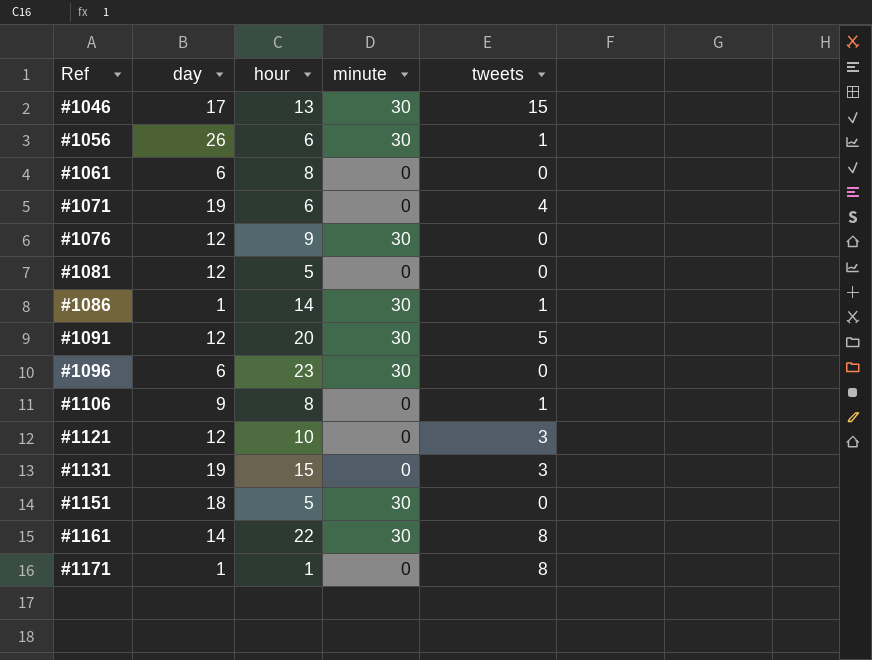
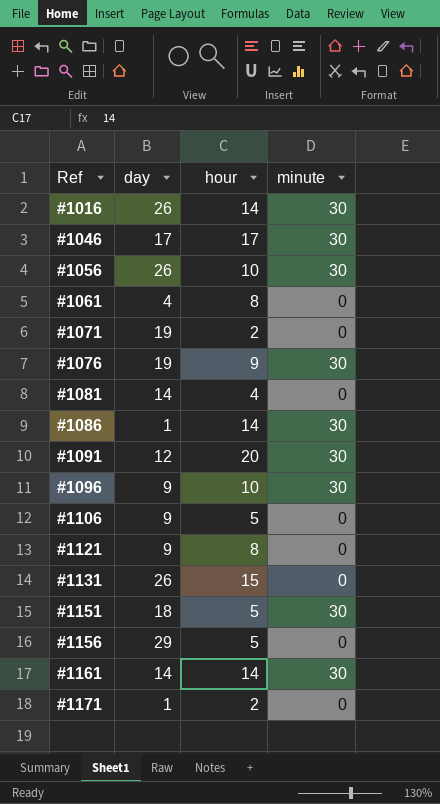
column tweets | position: 5 -> none
row #1016: none -> 26 | 14 | 30
#1046 | hour: 13 -> 17
#1056 | hour: 6 -> 10
#1061 | day: 6 -> 4
#1071 | hour: 6 -> 2
#1076 | day: 12 -> 19
#1081 | day: 12 -> 14
#1081 | hour: 5 -> 4
#1096 | day: 6 -> 9
#1096 | hour: 23 -> 10
#1106 | hour: 8 -> 5
#1121 | day: 12 -> 9
#1121 | hour: 10 -> 8
#1131 | day: 19 -> 26
row #1156: none -> 29 | 5 | 0
#1161 | hour: 22 -> 14
#1171 | hour: 1 -> 2

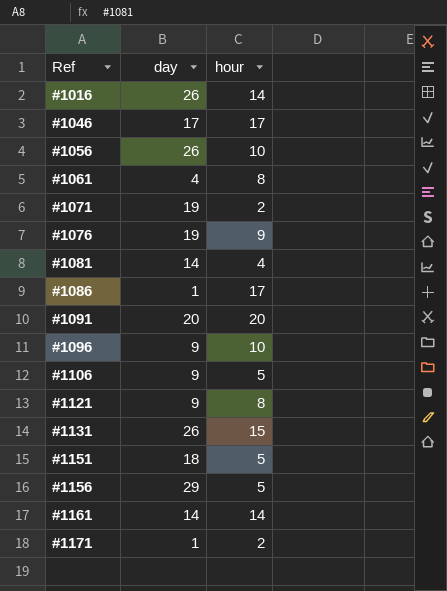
column minute | position: 4 -> none
#1086 | hour: 14 -> 17
#1091 | day: 12 -> 20

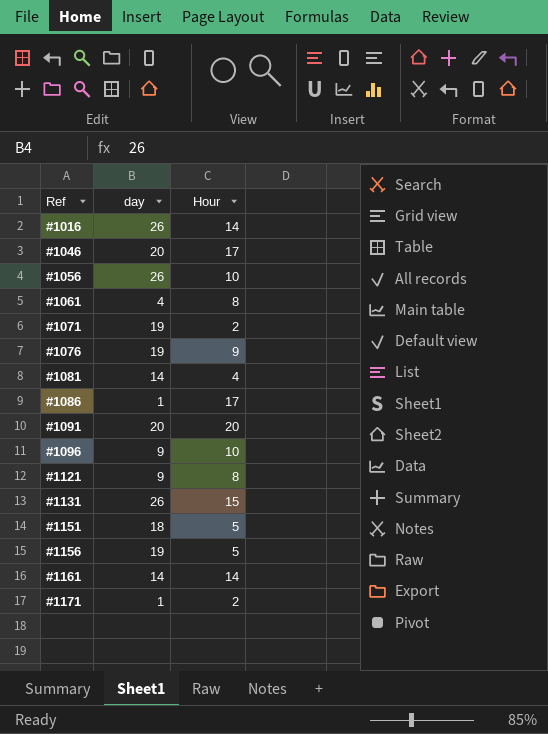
column name: hour -> Hour
row #1106: 9 | 5 -> none
#1046 | day: 17 -> 20
#1156 | day: 29 -> 19

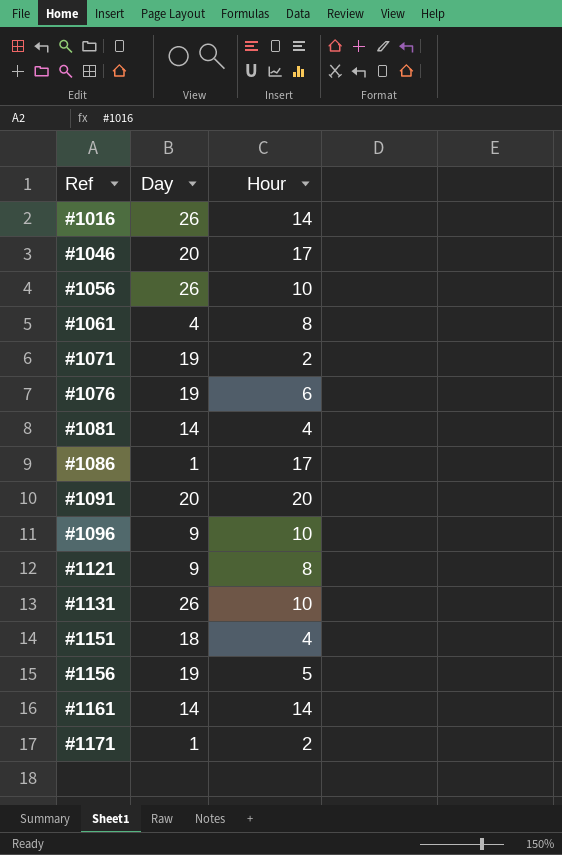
column name: day -> Day
#1076 | Hour: 9 -> 6
#1131 | Hour: 15 -> 10
#1151 | Hour: 5 -> 4

